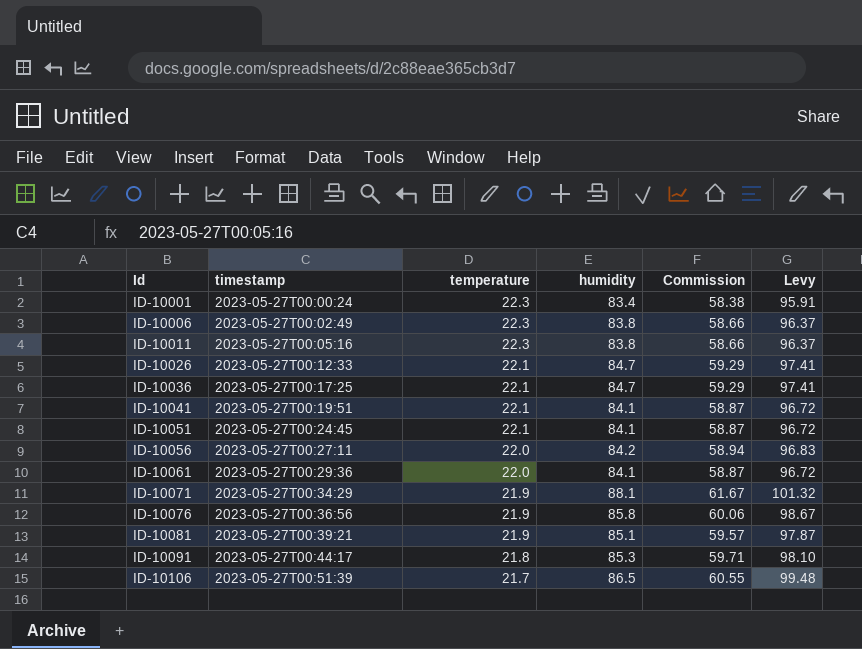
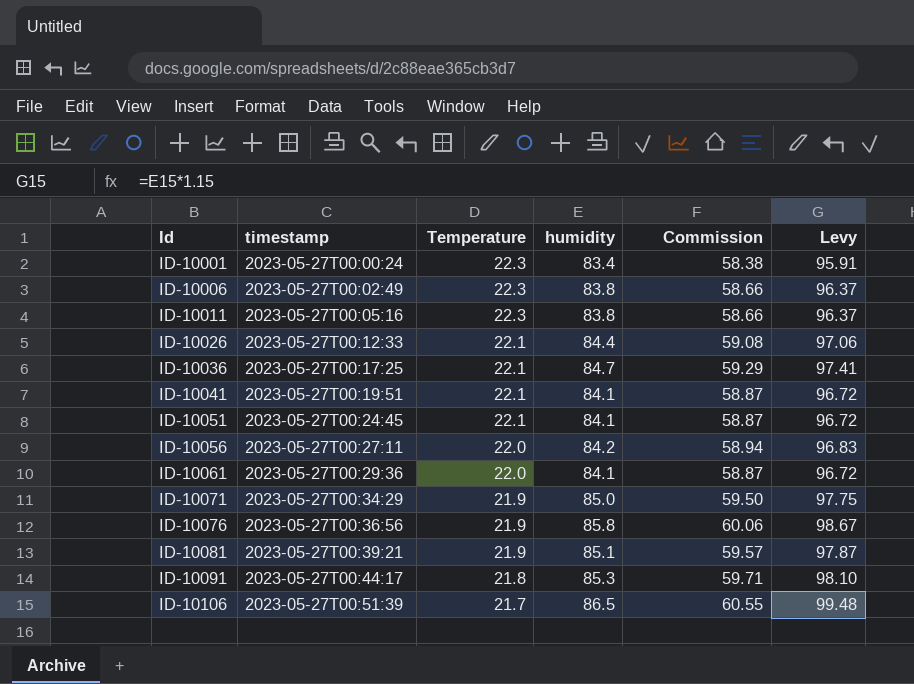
column name: temperature -> Temperature
ID-10026 | humidity: 84.7 -> 84.4
ID-10026 | Commission: 59.29 -> 59.08
ID-10026 | Levy: 97.41 -> 97.06
ID-10071 | humidity: 88.1 -> 85.0
ID-10071 | Commission: 61.67 -> 59.50
ID-10071 | Levy: 101.32 -> 97.75

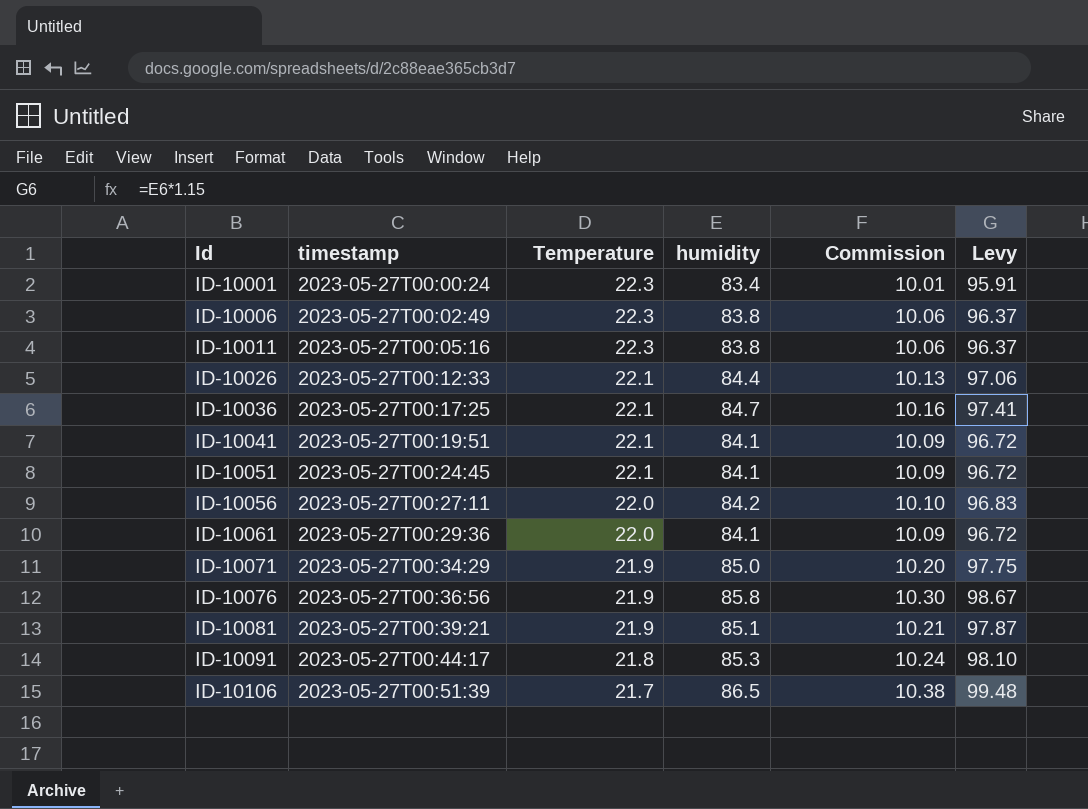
column Commission | formula: [humidity] * 0.7 -> [humidity] * 0.12

